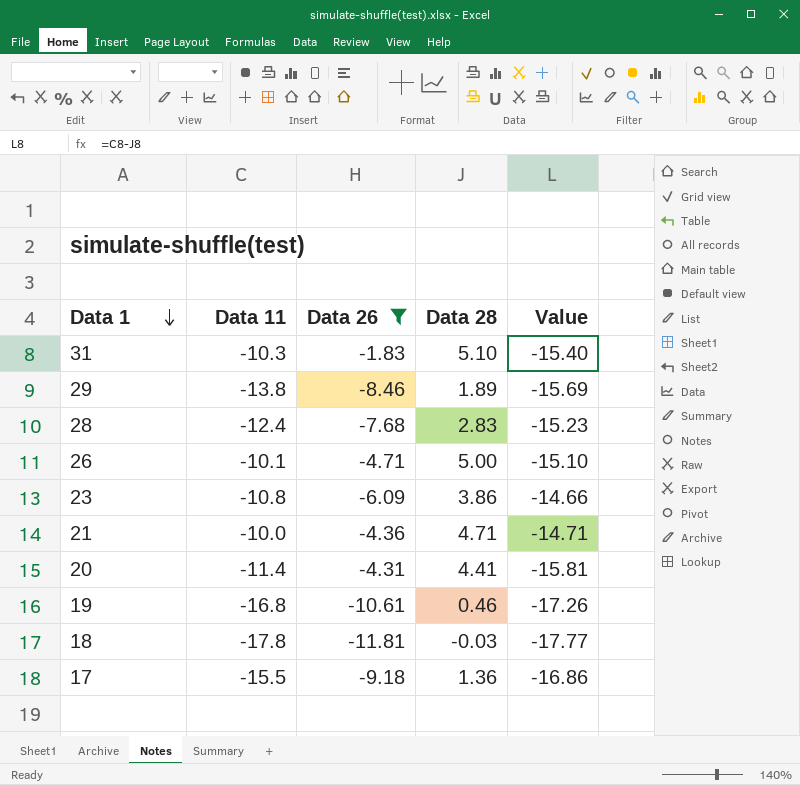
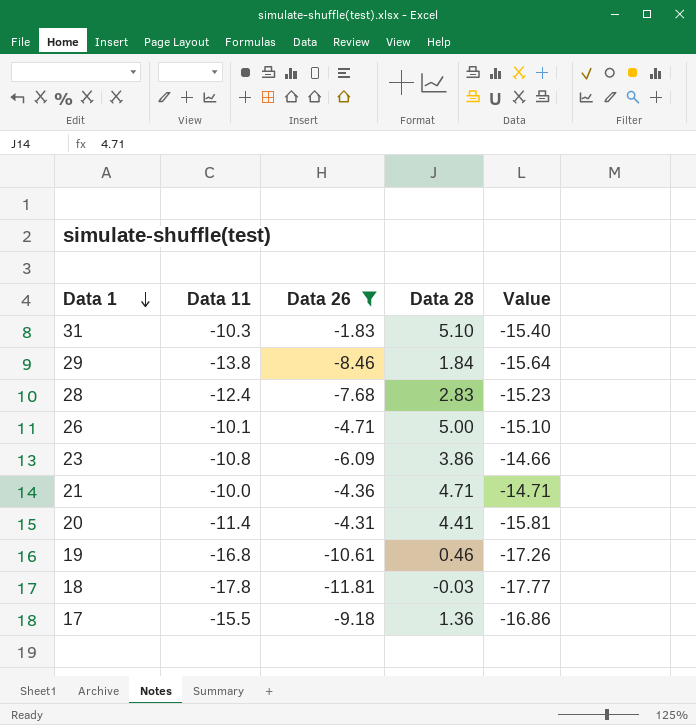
29 | Data 28: 1.89 -> 1.84
29 | Value: -15.69 -> -15.64

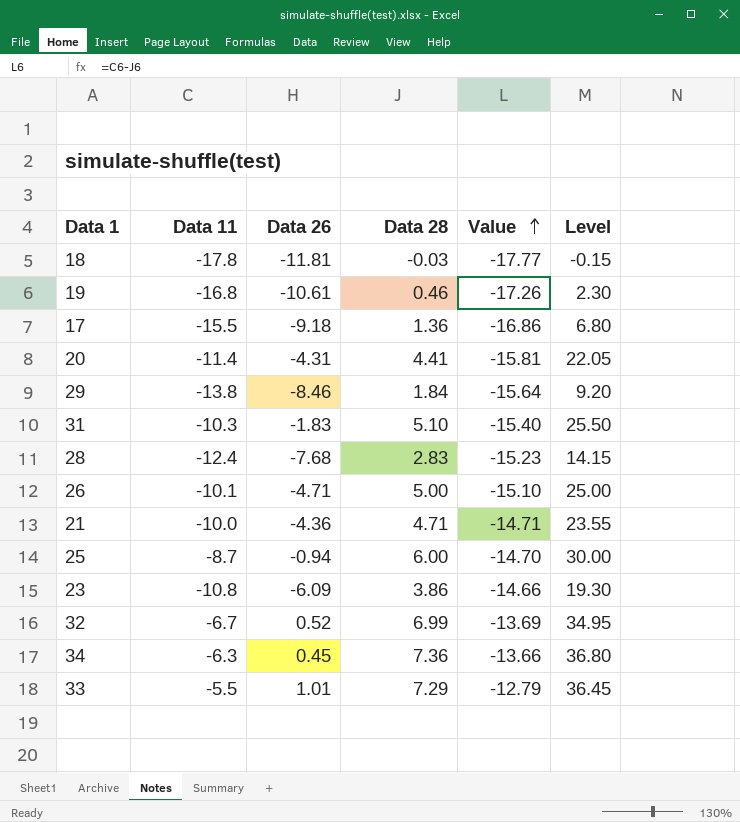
filter: Data 26 <= -1.83 -> none
row order: Data 1 descending -> Value ascending
column Level | formula: none -> [Data 28] * 5

